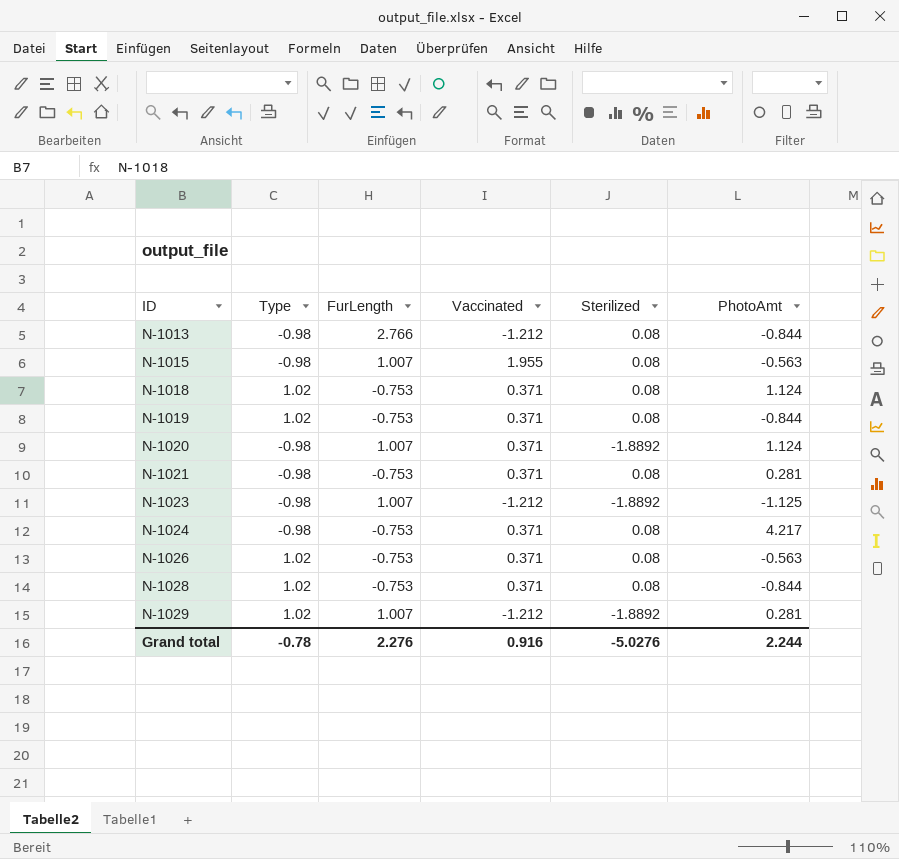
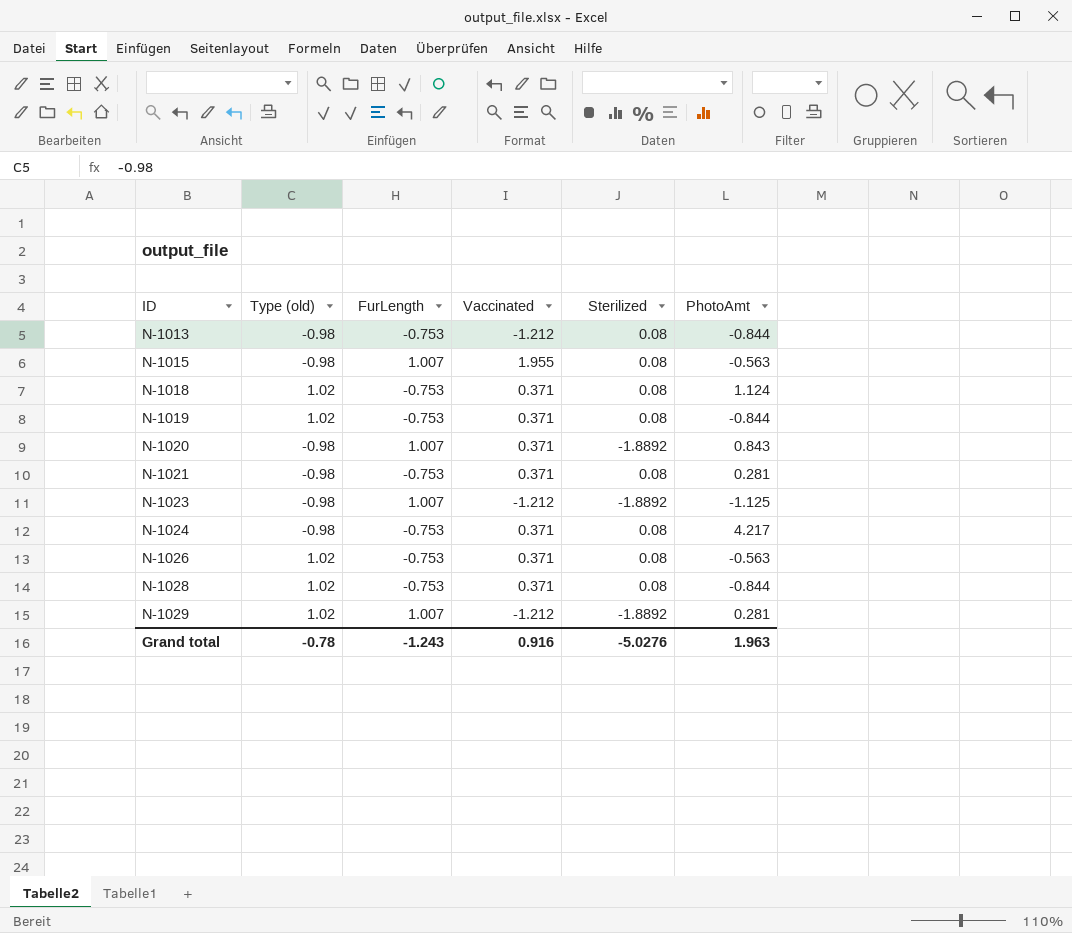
column name: Type -> Type (old)
N-1013 | FurLength: 2.766 -> -0.753
N-1020 | PhotoAmt: 1.124 -> 0.843
Grand total | FurLength: 2.276 -> -1.243
Grand total | PhotoAmt: 2.244 -> 1.963

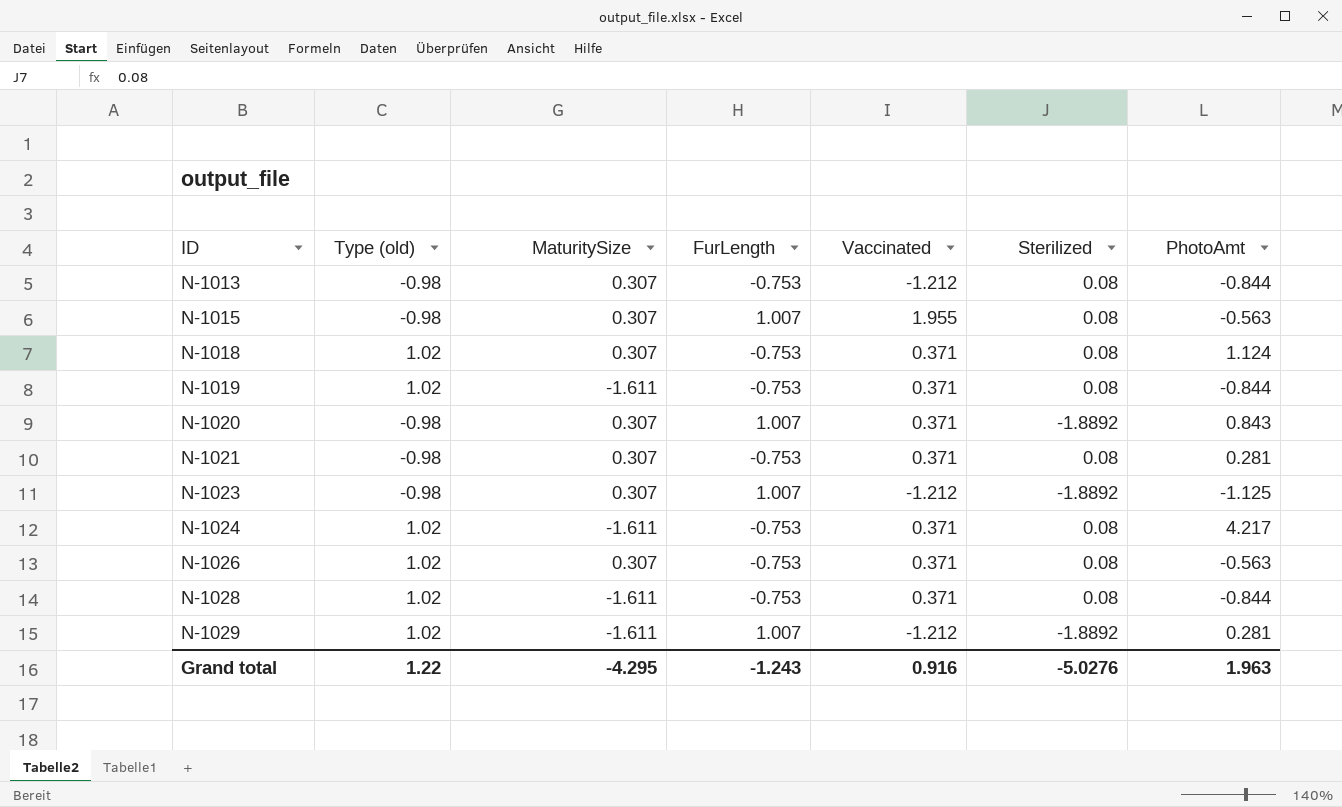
column MaturitySize | position: none -> 3
N-1024 | Type (old): -0.98 -> 1.02
Grand total | Type (old): -0.78 -> 1.22

